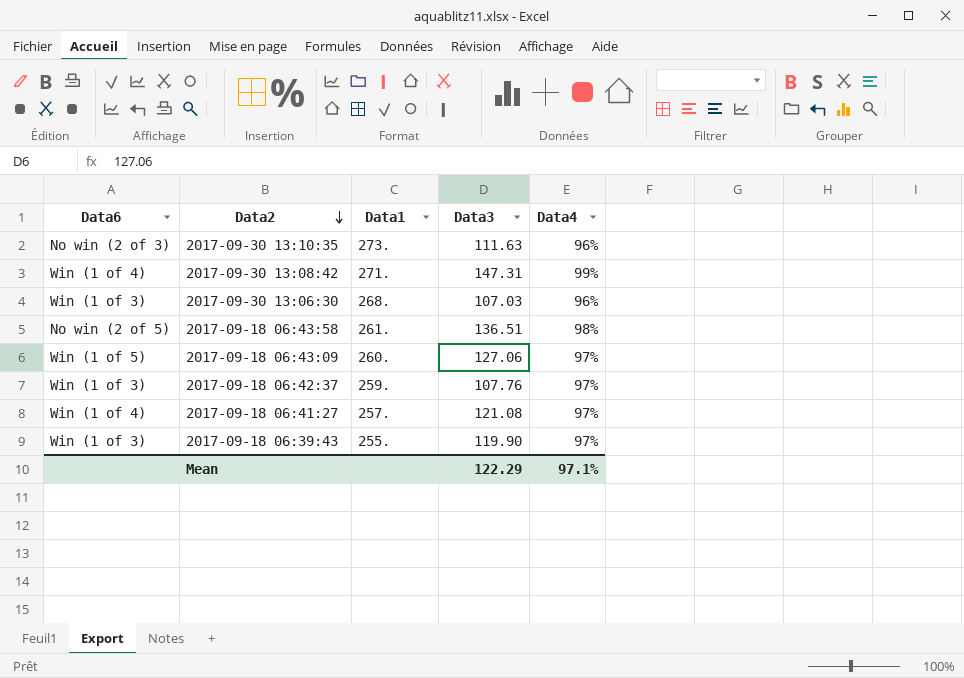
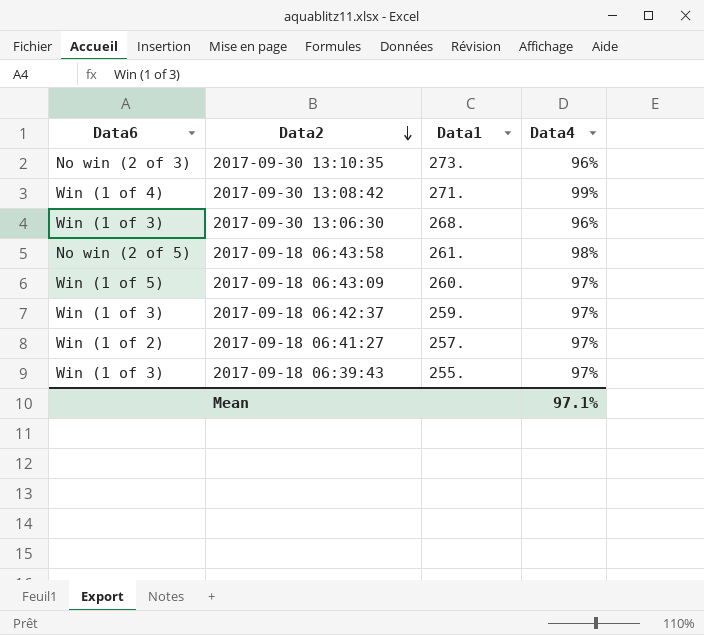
column Data3 | position: 4 -> none
2017-09-18 06:41:27 | Data6: Win (1 of 4) -> Win (1 of 2)

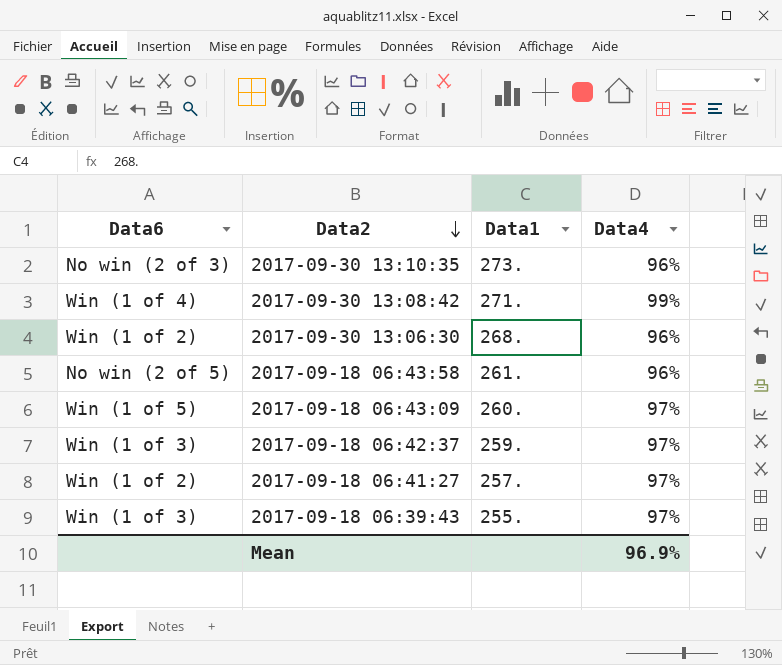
2017-09-30 13:06:30 | Data6: Win (1 of 3) -> Win (1 of 2)
2017-09-18 06:43:58 | Data4: 98% -> 96%
Mean | Data4: 97.1% -> 96.9%

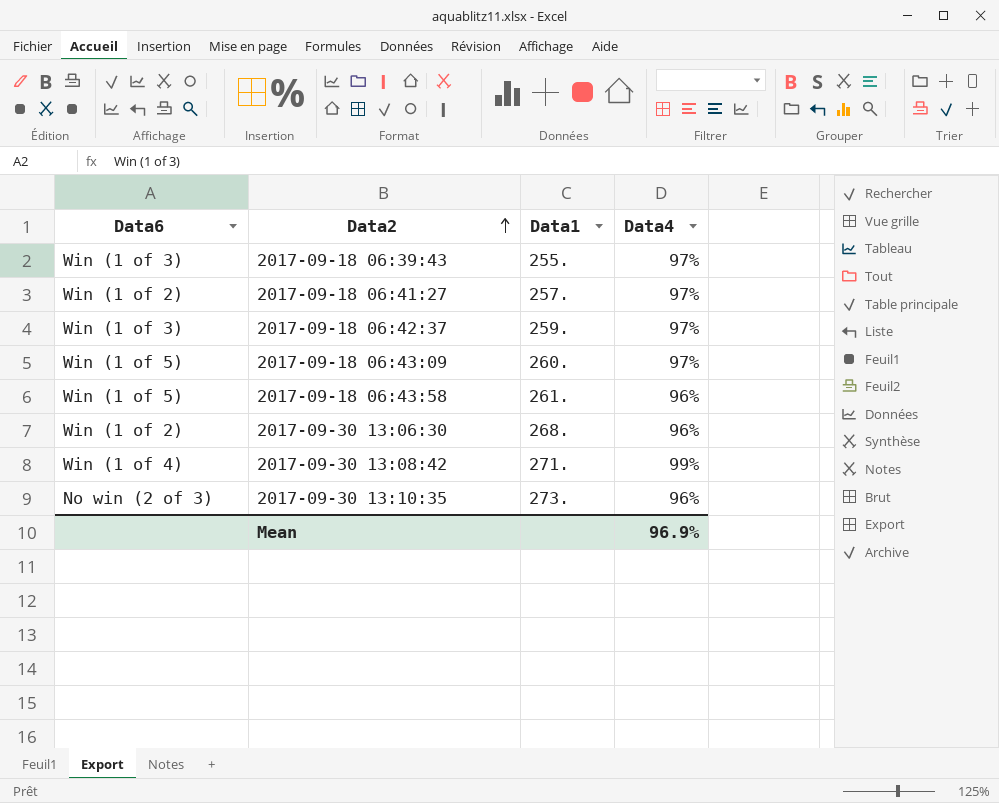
row order: Data2 descending -> Data2 ascending
2017-09-18 06:43:58 | Data6: No win (2 of 5) -> Win (1 of 5)

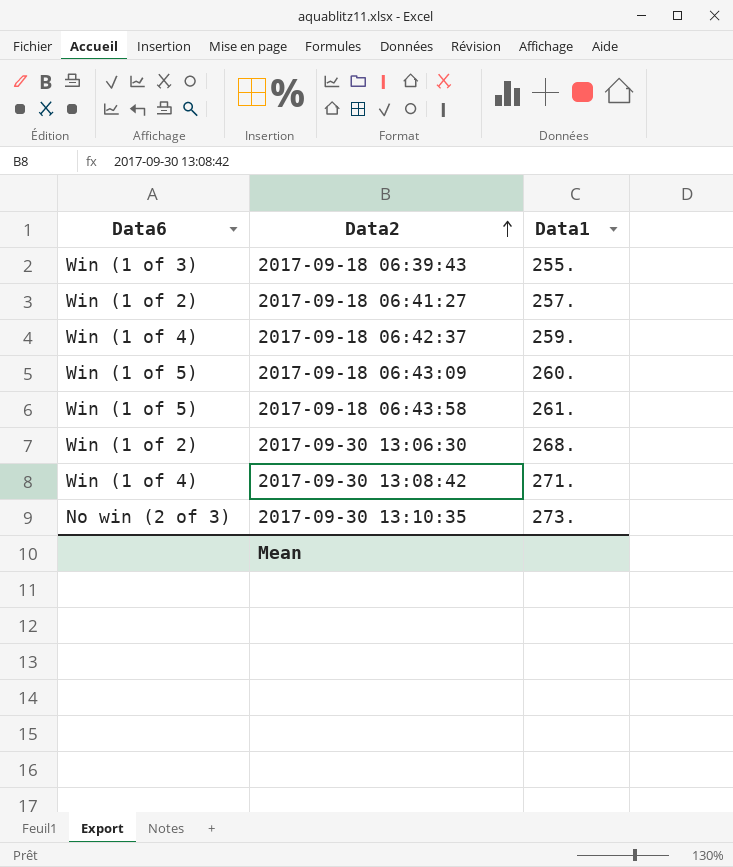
column Data4 | position: 4 -> none
2017-09-18 06:42:37 | Data6: Win (1 of 3) -> Win (1 of 4)

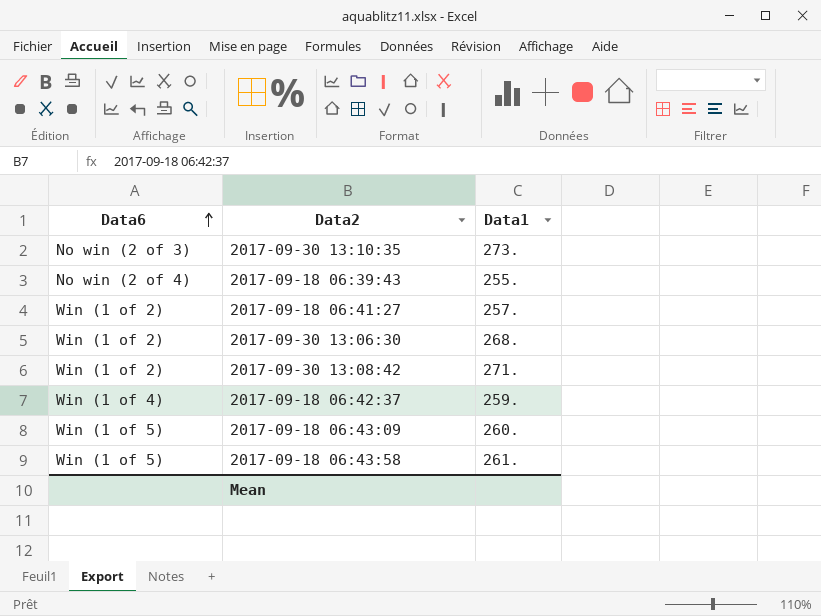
row order: Data2 ascending -> Data6 ascending
2017-09-18 06:39:43 | Data6: Win (1 of 3) -> No win (2 of 4)
2017-09-30 13:08:42 | Data6: Win (1 of 4) -> Win (1 of 2)

